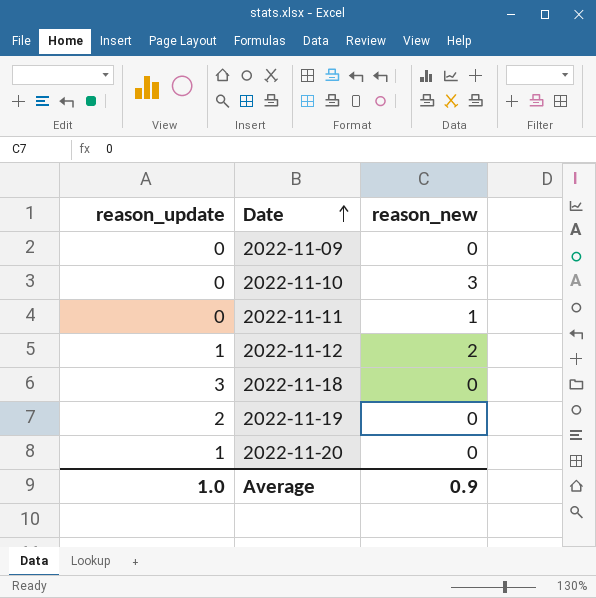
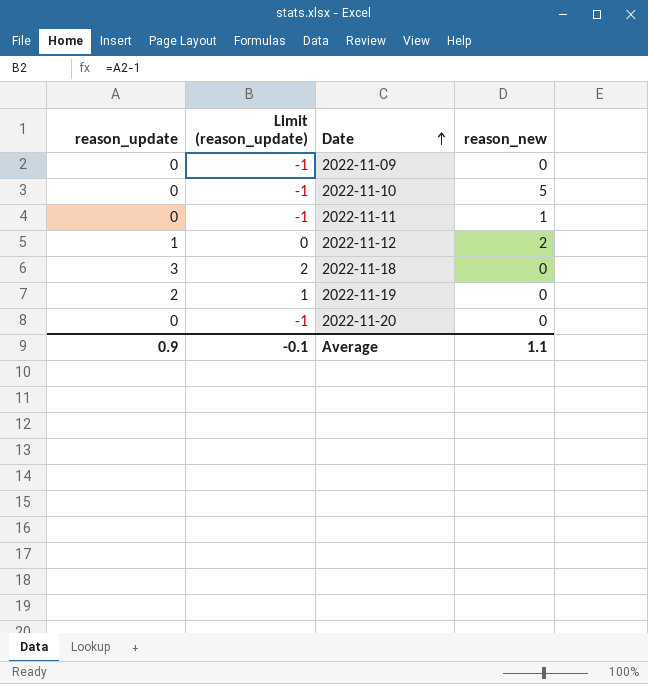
column Limit (reason_update) | formula: none -> [reason_update] - 1
2022-11-10 | reason_new: 3 -> 5
2022-11-20 | reason_update: 1 -> 0
Average | reason_update: 1.0 -> 0.9
Average | reason_new: 0.9 -> 1.1

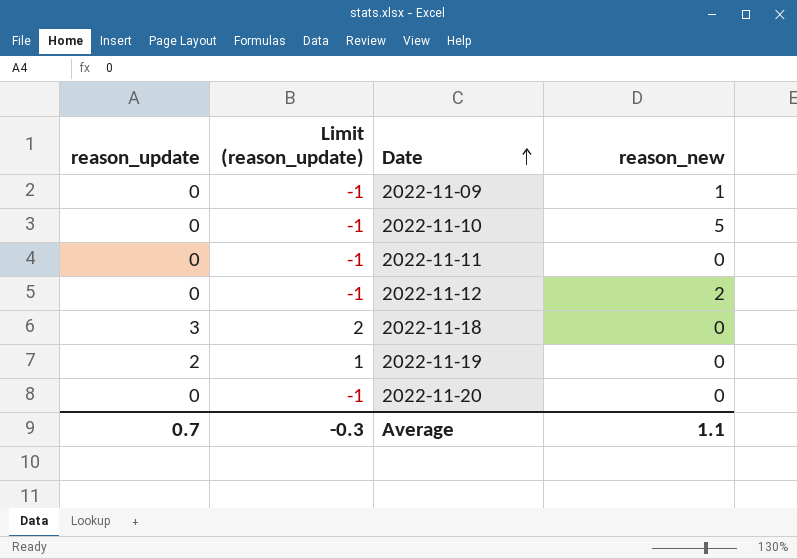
2022-11-09 | reason_new: 0 -> 1
2022-11-11 | reason_new: 1 -> 0
2022-11-12 | reason_update: 1 -> 0
2022-11-12 | Limit (reason_update): 0 -> -1
Average | reason_update: 0.9 -> 0.7
Average | Limit (reason_update): -0.1 -> -0.3

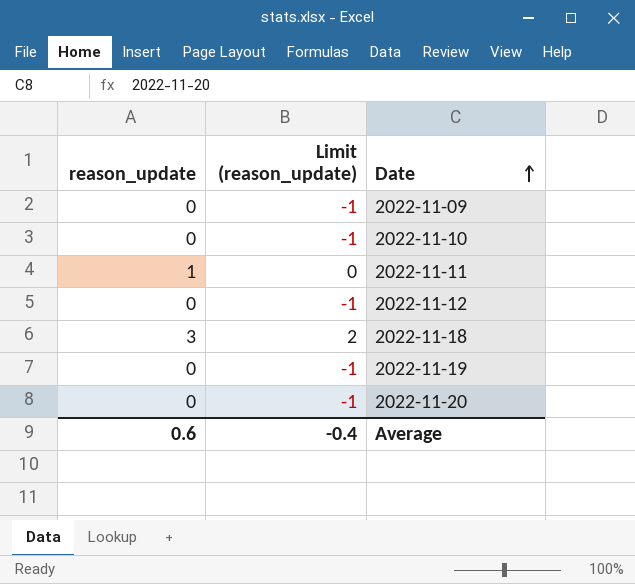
column reason_new | position: 4 -> none
2022-11-11 | reason_update: 0 -> 1
2022-11-11 | Limit (reason_update): -1 -> 0
2022-11-19 | reason_update: 2 -> 0
2022-11-19 | Limit (reason_update): 1 -> -1
Average | reason_update: 0.7 -> 0.6
Average | Limit (reason_update): -0.3 -> -0.4

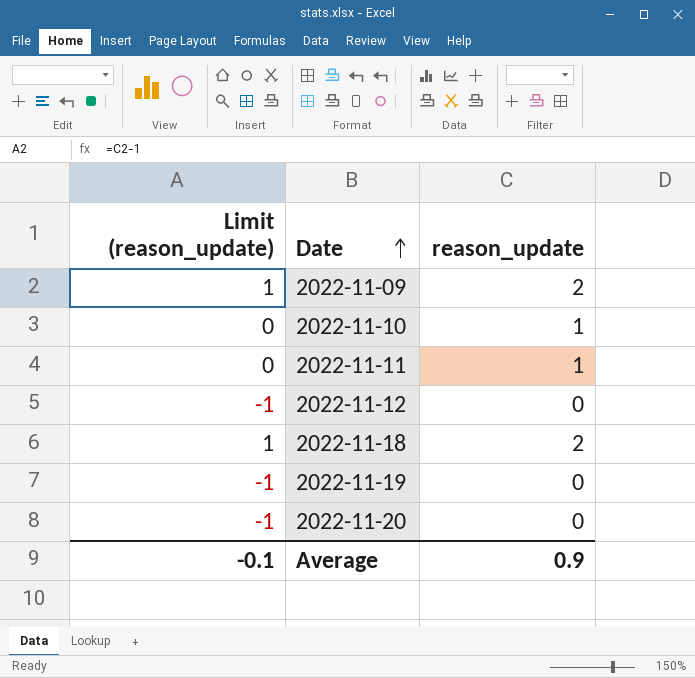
column reason_update | position: 1 -> 3
2022-11-09 | Limit (reason_update): -1 -> 1
2022-11-09 | reason_update: 0 -> 2
2022-11-10 | Limit (reason_update): -1 -> 0
2022-11-10 | reason_update: 0 -> 1
2022-11-18 | Limit (reason_update): 2 -> 1
2022-11-18 | reason_update: 3 -> 2
Average | Limit (reason_update): -0.4 -> -0.1
Average | reason_update: 0.6 -> 0.9

